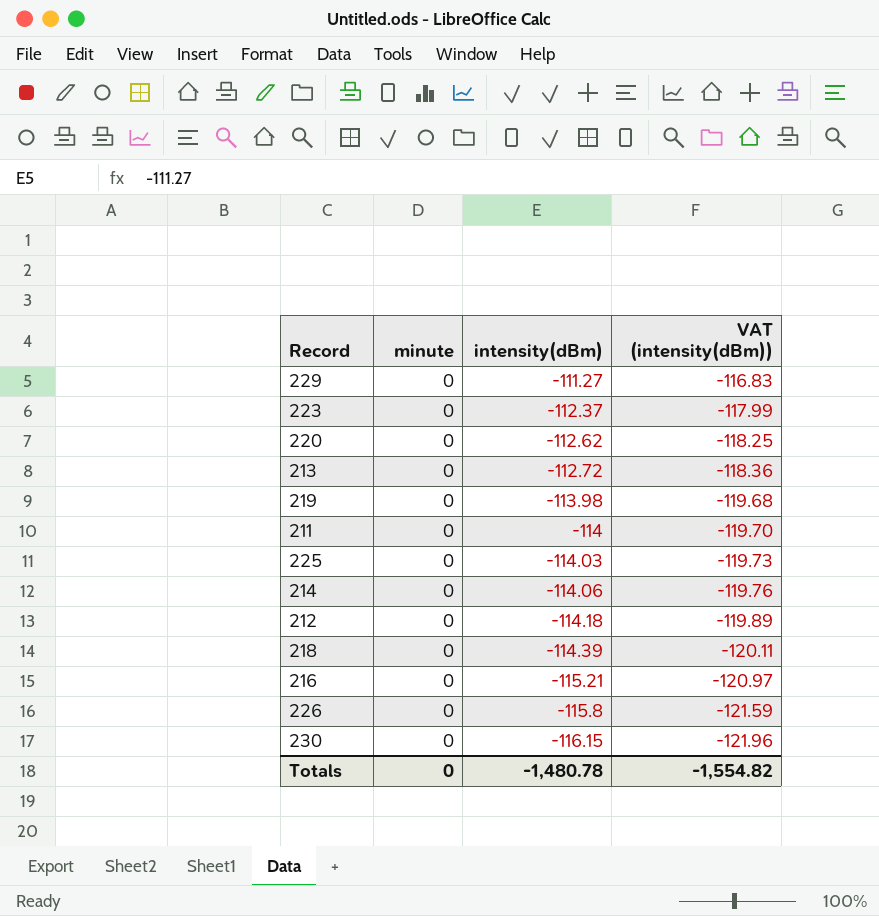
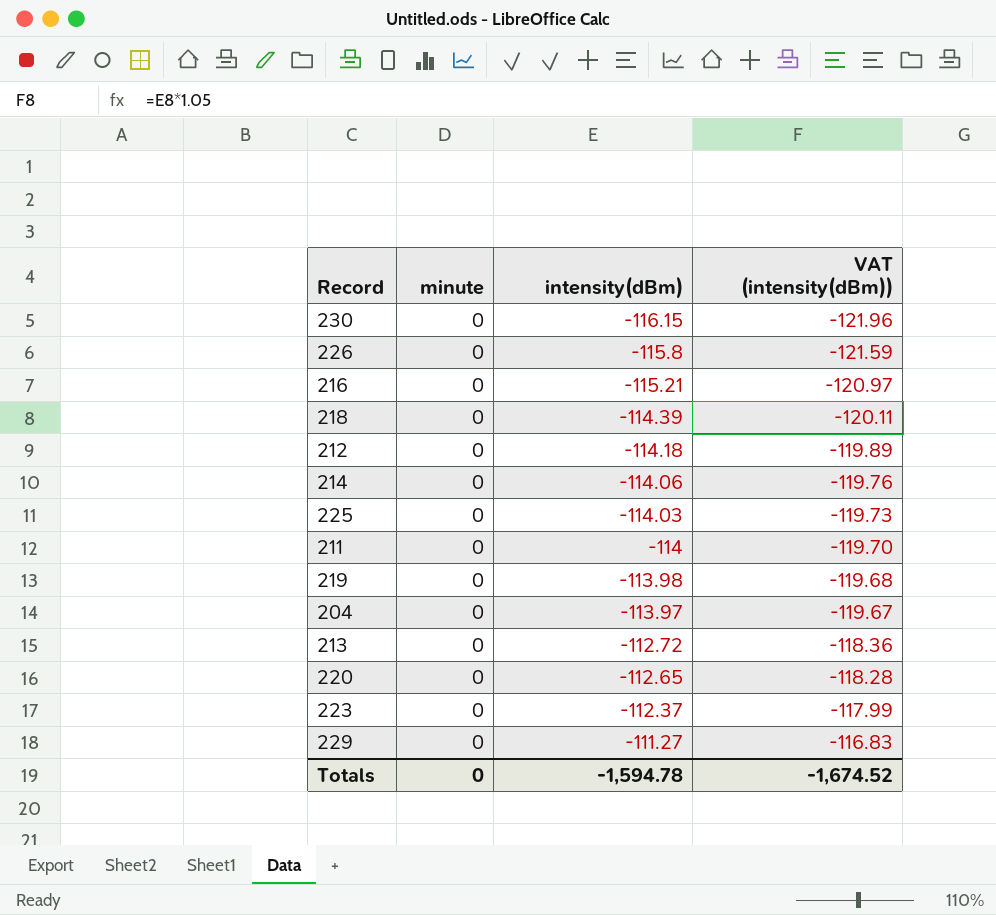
row order: intensity(dBm) descending -> intensity(dBm) ascending
row 204: none -> 0 | -113.97 | -119.67
220 | intensity(dBm): -112.62 -> -112.65
220 | VAT (intensity(dBm)): -118.25 -> -118.28
Totals | intensity(dBm): -1,480.78 -> -1,594.78
Totals | VAT (intensity(dBm)): -1,554.82 -> -1,674.52

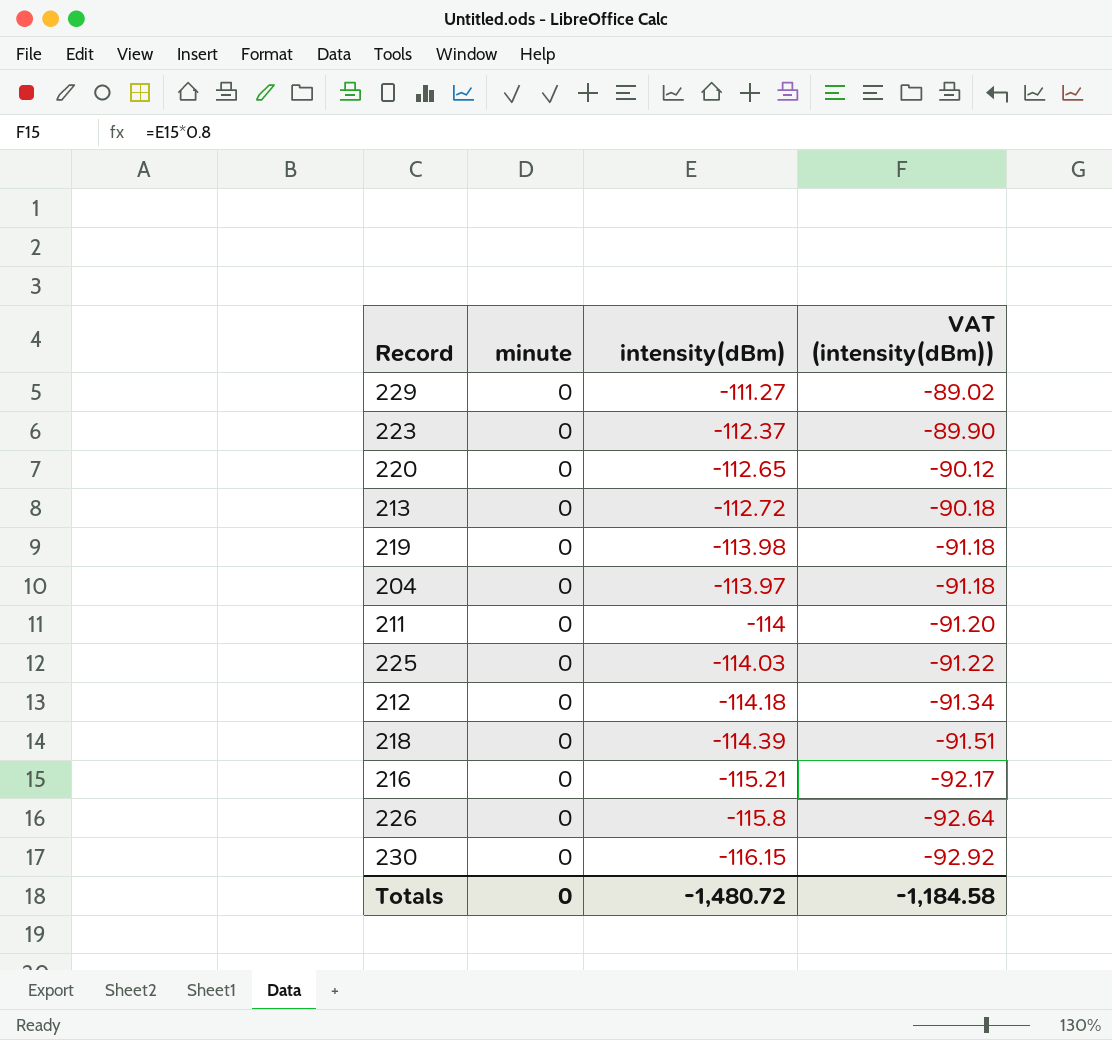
row order: intensity(dBm) ascending -> VAT (intensity(dBm)) descending
column VAT (intensity(dBm)) | formula: [intensity(dBm)] * 1.05 -> [intensity(dBm)] * 0.8
row 214: 0 | -114.06 | -119.76 -> none
Totals | intensity(dBm): -1,594.78 -> -1,480.72
Totals | VAT (intensity(dBm)): -1,674.52 -> -1,184.58

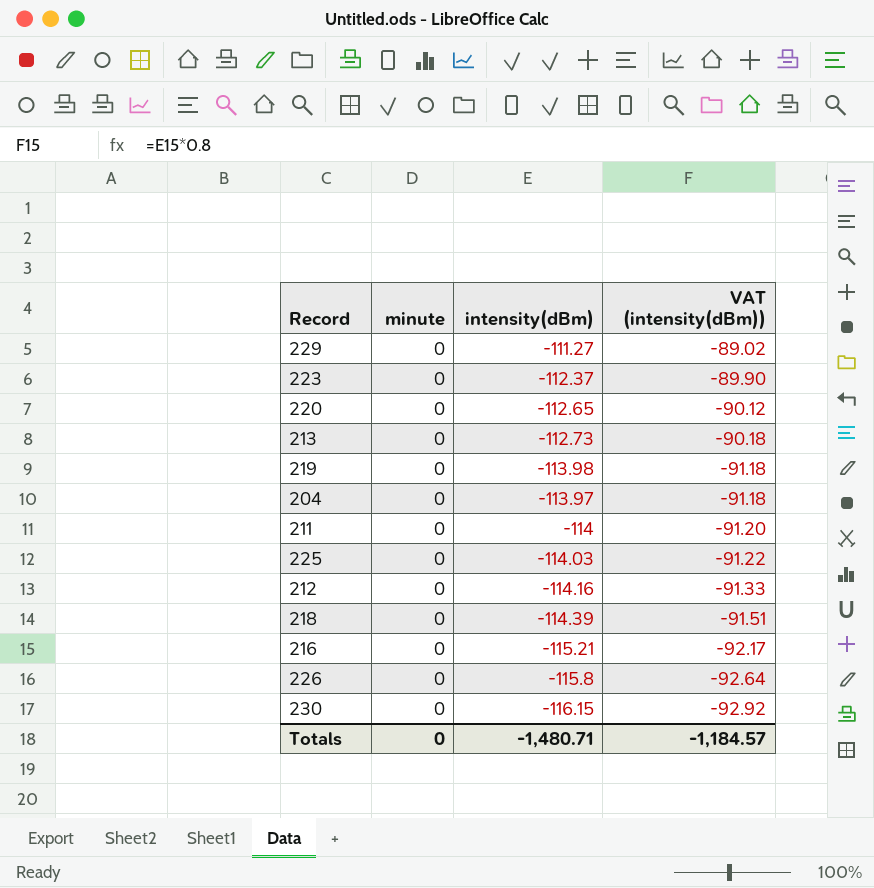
213 | intensity(dBm): -112.72 -> -112.73
212 | intensity(dBm): -114.18 -> -114.16
212 | VAT (intensity(dBm)): -91.34 -> -91.33
Totals | intensity(dBm): -1,480.72 -> -1,480.71
Totals | VAT (intensity(dBm)): -1,184.58 -> -1,184.57

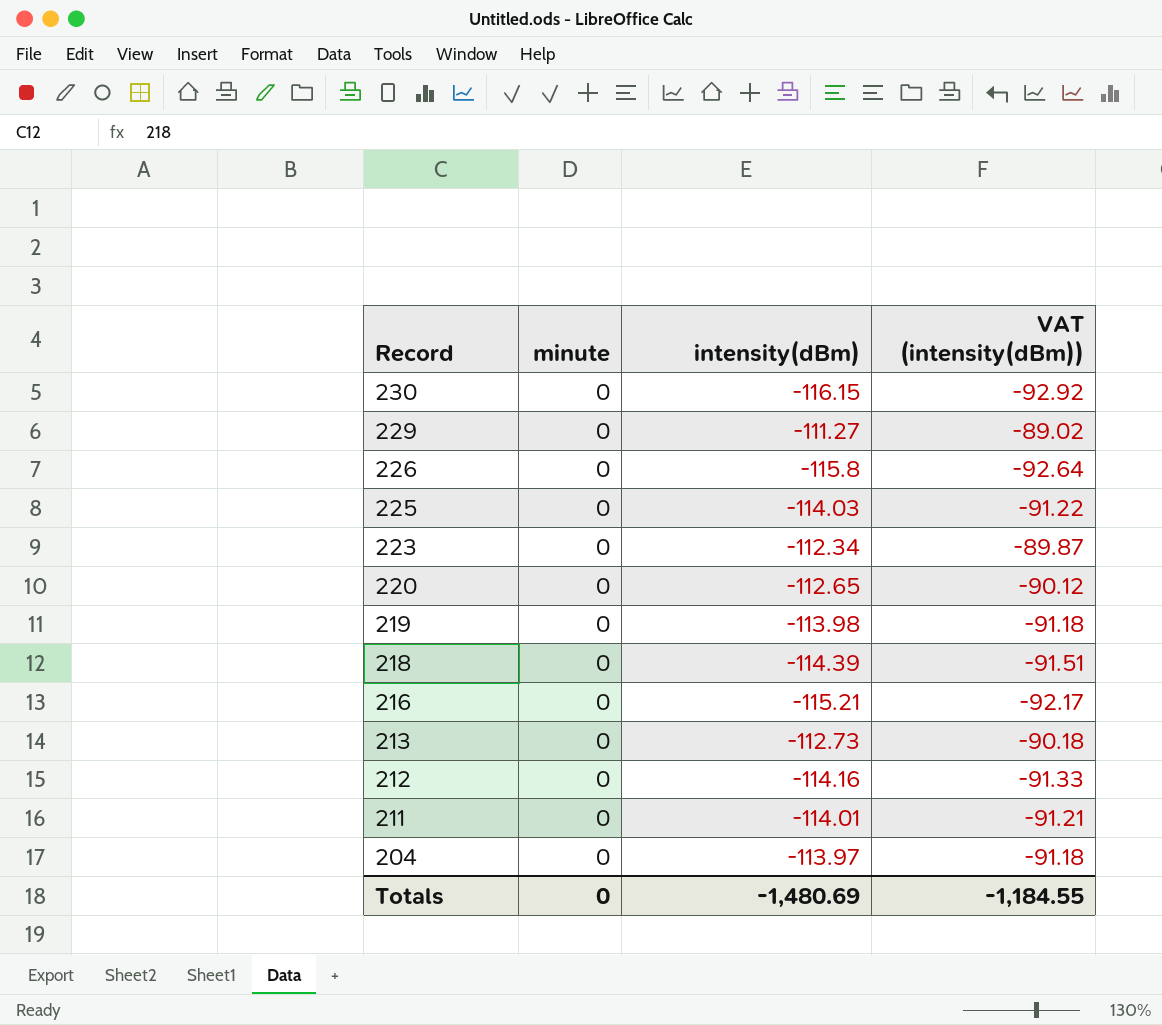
row order: VAT (intensity(dBm)) descending -> Record descending
223 | intensity(dBm): -112.37 -> -112.34
223 | VAT (intensity(dBm)): -89.90 -> -89.87
211 | intensity(dBm): -114 -> -114.01
211 | VAT (intensity(dBm)): -91.20 -> -91.21
Totals | intensity(dBm): -1,480.71 -> -1,480.69
Totals | VAT (intensity(dBm)): -1,184.57 -> -1,184.55

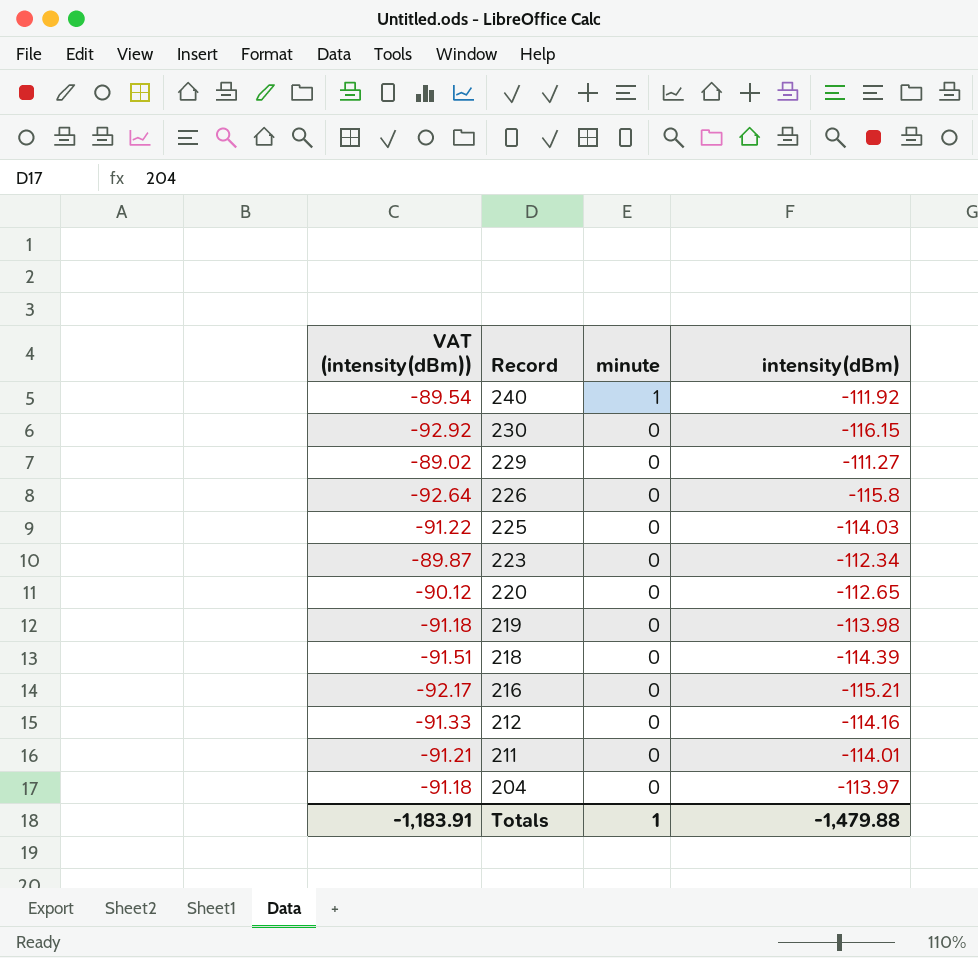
column VAT (intensity(dBm)) | position: 4 -> 1
row 213: 0 | -112.73 | -90.18 -> none
row 240: none -> -89.54 | 1 | -111.92
Totals | VAT (intensity(dBm)): -1,184.55 -> -1,183.91
Totals | minute: 0 -> 1
Totals | intensity(dBm): -1,480.69 -> -1,479.88

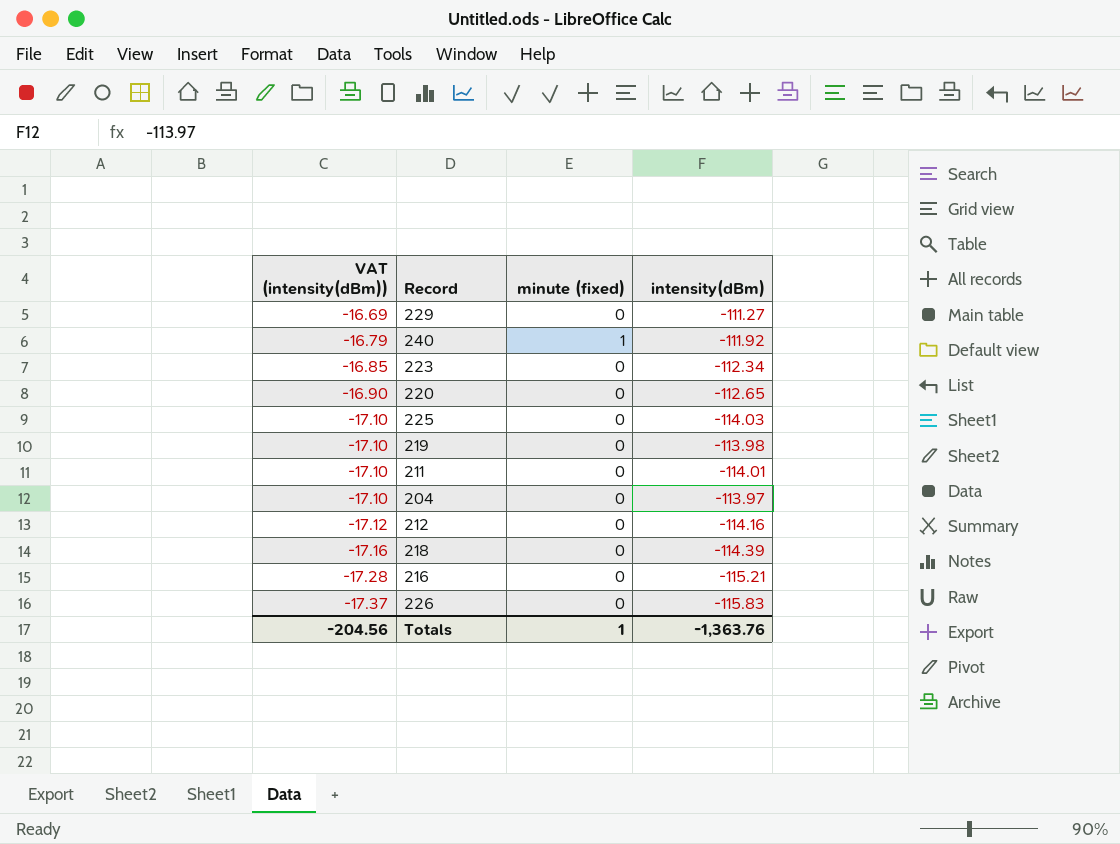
row order: Record descending -> VAT (intensity(dBm)) descending
column VAT (intensity(dBm)) | formula: [intensity(dBm)] * 0.8 -> [intensity(dBm)] * 0.15
column name: minute -> minute (fixed)
row 230: -92.92 | 0 | -116.15 -> none
226 | intensity(dBm): -115.8 -> -115.83
Totals | VAT (intensity(dBm)): -1,183.91 -> -204.56
Totals | intensity(dBm): -1,479.88 -> -1,363.76

